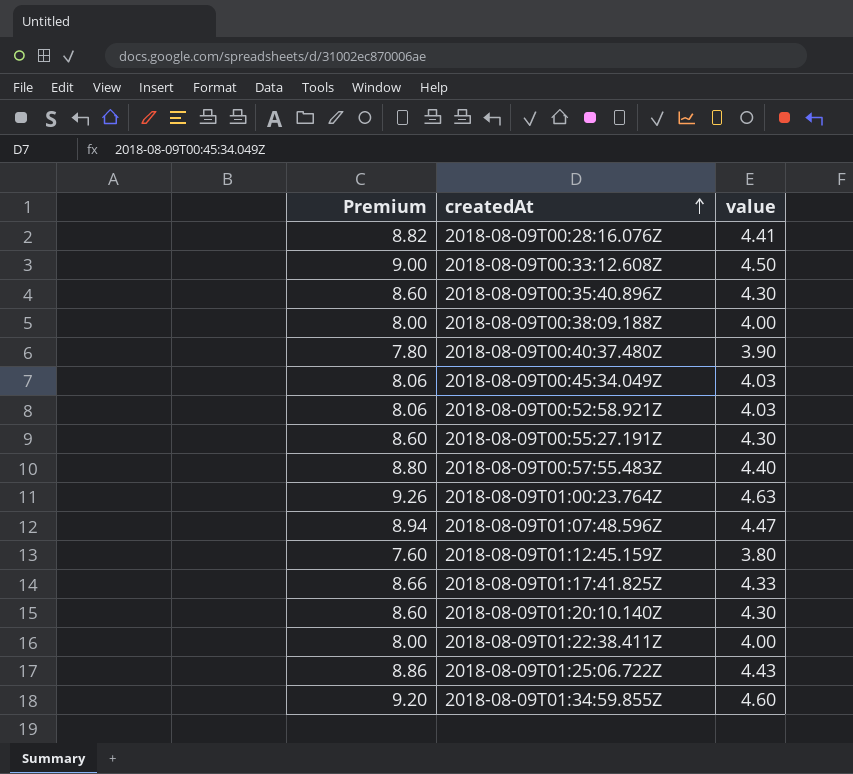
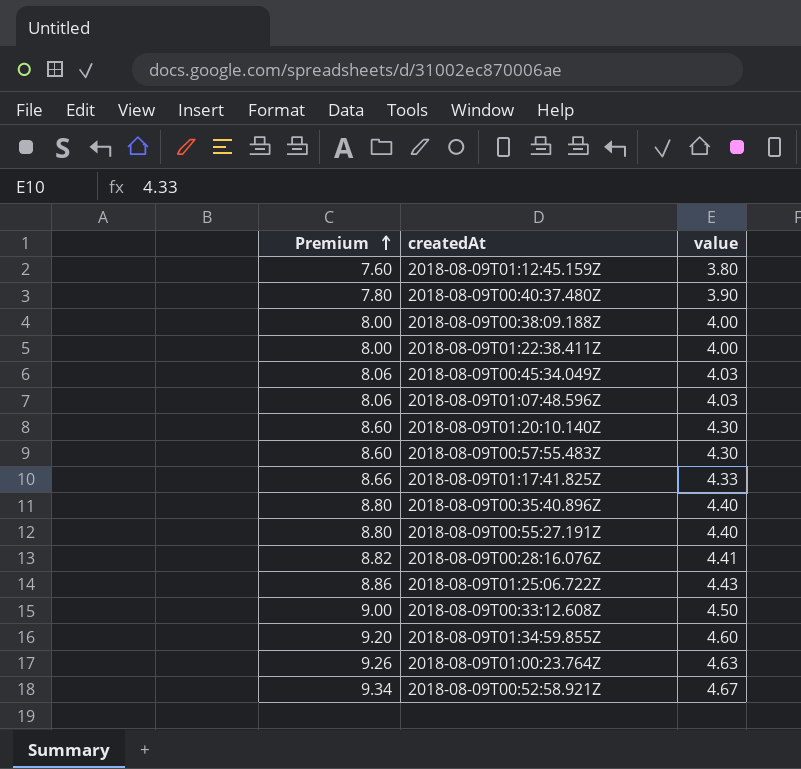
row order: createdAt ascending -> Premium ascending
2018-08-09T01:07:48.596Z | Premium: 8.94 -> 8.06
2018-08-09T01:07:48.596Z | value: 4.47 -> 4.03
2018-08-09T00:57:55.483Z | Premium: 8.80 -> 8.60
2018-08-09T00:57:55.483Z | value: 4.40 -> 4.30
2018-08-09T00:35:40.896Z | Premium: 8.60 -> 8.80
2018-08-09T00:35:40.896Z | value: 4.30 -> 4.40
2018-08-09T00:55:27.191Z | Premium: 8.60 -> 8.80
2018-08-09T00:55:27.191Z | value: 4.30 -> 4.40
2018-08-09T00:52:58.921Z | Premium: 8.06 -> 9.34
2018-08-09T00:52:58.921Z | value: 4.03 -> 4.67

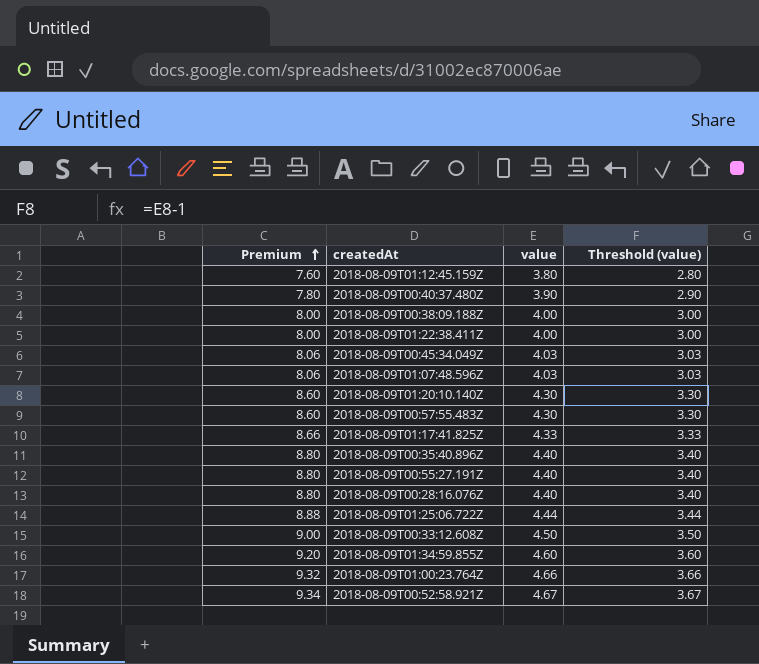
column Threshold (value) | formula: none -> [value] - 1
2018-08-09T00:28:16.076Z | Premium: 8.82 -> 8.80
2018-08-09T00:28:16.076Z | value: 4.41 -> 4.40
2018-08-09T01:25:06.722Z | Premium: 8.86 -> 8.88
2018-08-09T01:25:06.722Z | value: 4.43 -> 4.44
2018-08-09T01:00:23.764Z | Premium: 9.26 -> 9.32
2018-08-09T01:00:23.764Z | value: 4.63 -> 4.66

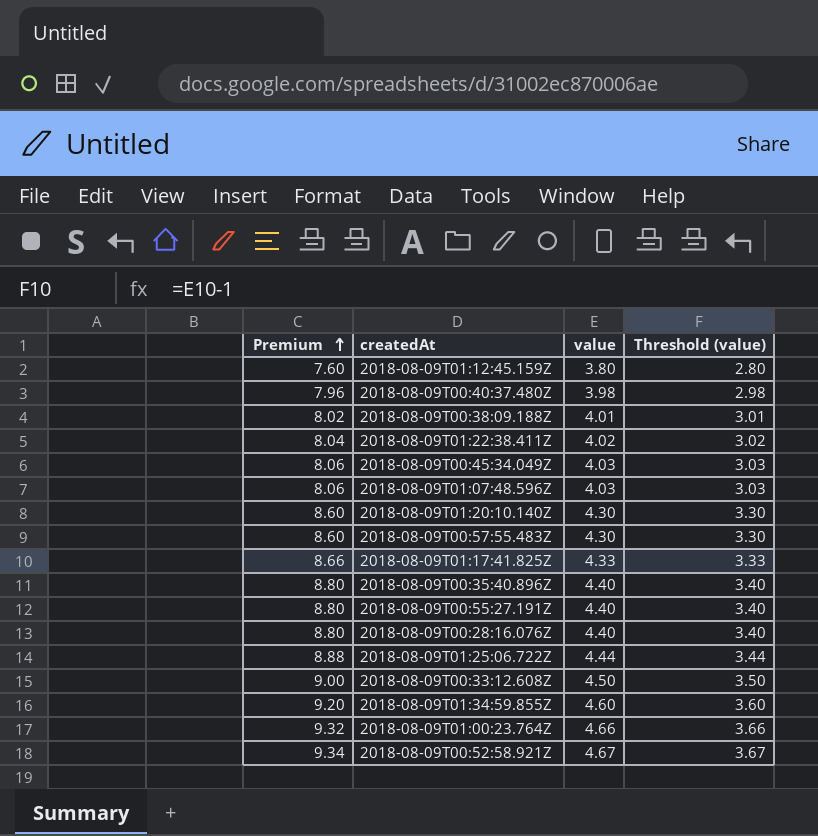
2018-08-09T00:40:37.480Z | Premium: 7.80 -> 7.96
2018-08-09T00:40:37.480Z | value: 3.90 -> 3.98
2018-08-09T00:40:37.480Z | Threshold (value): 2.90 -> 2.98
2018-08-09T00:38:09.188Z | Premium: 8.00 -> 8.02
2018-08-09T00:38:09.188Z | value: 4.00 -> 4.01
2018-08-09T00:38:09.188Z | Threshold (value): 3.00 -> 3.01
2018-08-09T01:22:38.411Z | Premium: 8.00 -> 8.04
2018-08-09T01:22:38.411Z | value: 4.00 -> 4.02
2018-08-09T01:22:38.411Z | Threshold (value): 3.00 -> 3.02

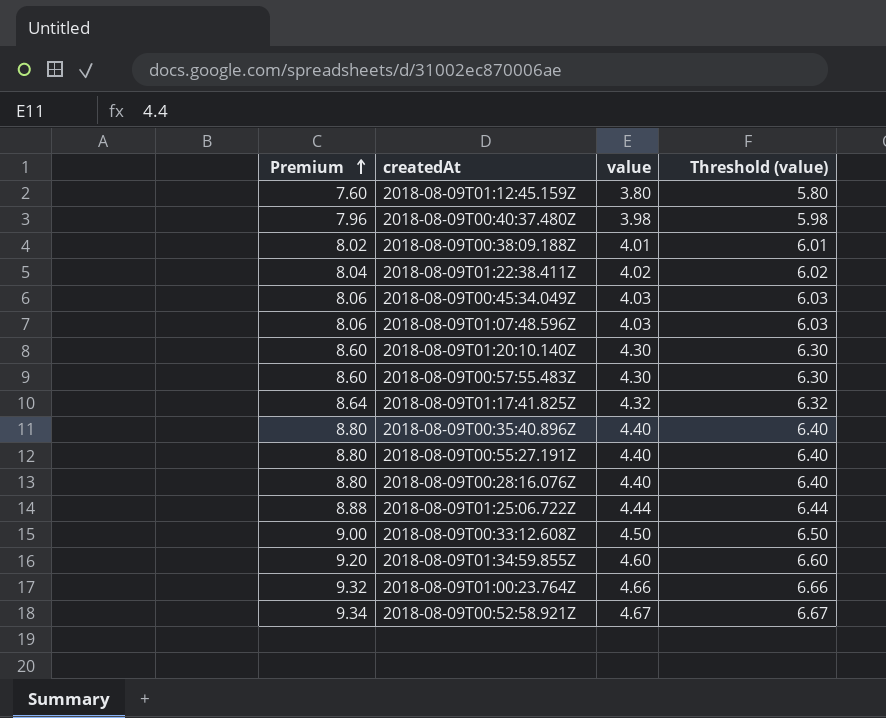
column Threshold (value) | formula: [value] - 1 -> [value] + 2
2018-08-09T01:17:41.825Z | Premium: 8.66 -> 8.64
2018-08-09T01:17:41.825Z | value: 4.33 -> 4.32

